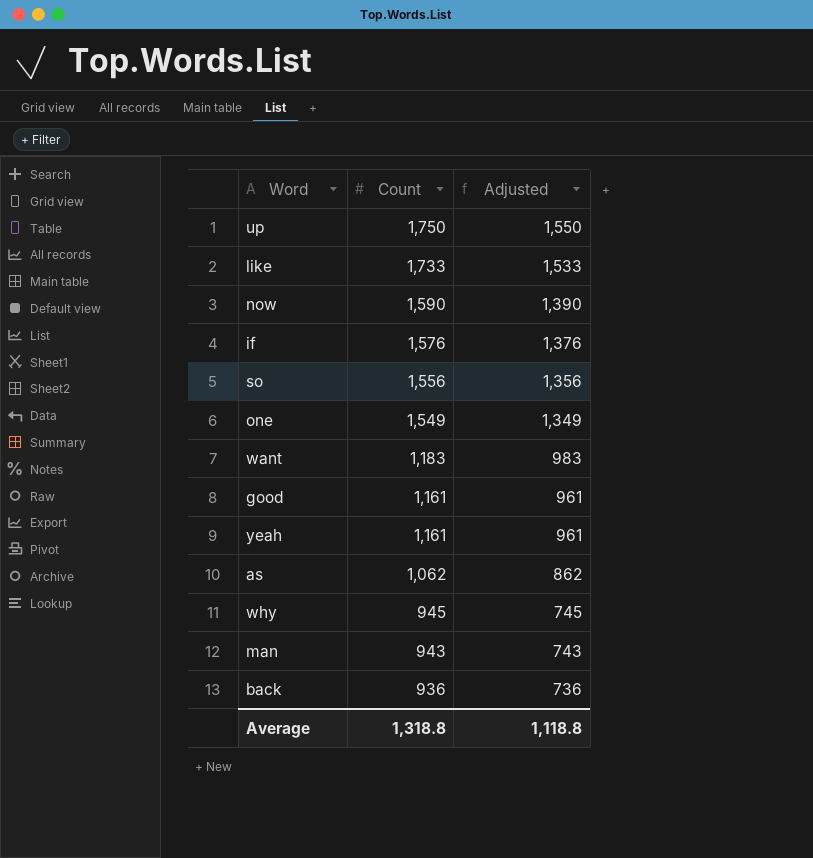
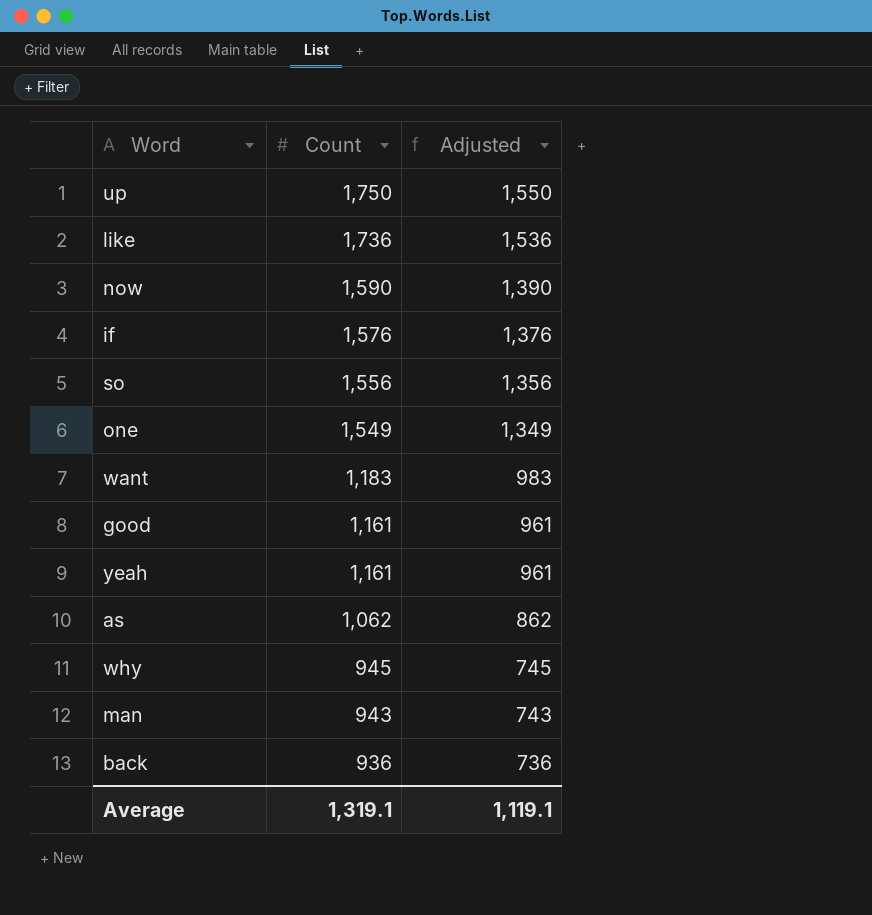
like | Count: 1,733 -> 1,736
like | Adjusted: 1,533 -> 1,536
Average | Count: 1,318.8 -> 1,319.1
Average | Adjusted: 1,118.8 -> 1,119.1

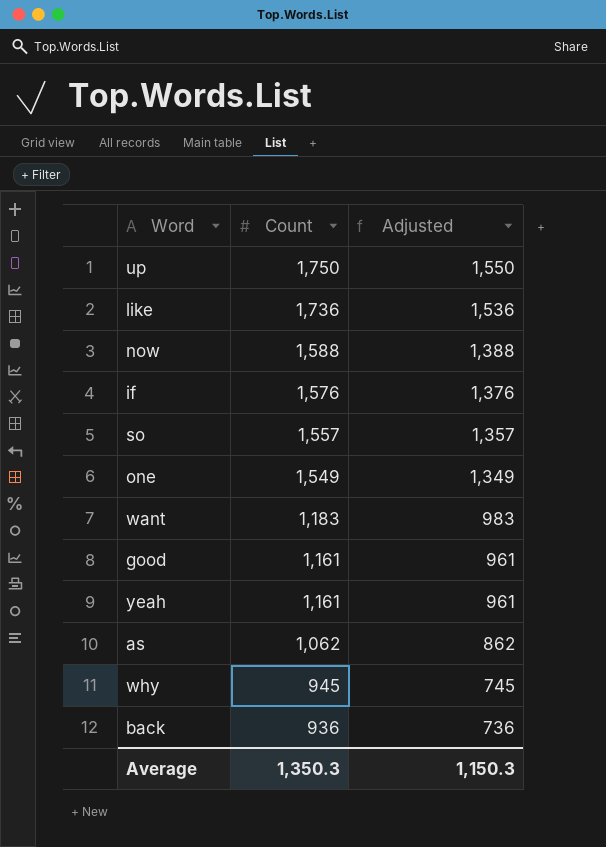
row man: 943 | 743 -> none
now | Count: 1,590 -> 1,588
now | Adjusted: 1,390 -> 1,388
so | Count: 1,556 -> 1,557
so | Adjusted: 1,356 -> 1,357
Average | Count: 1,319.1 -> 1,350.3
Average | Adjusted: 1,119.1 -> 1,150.3

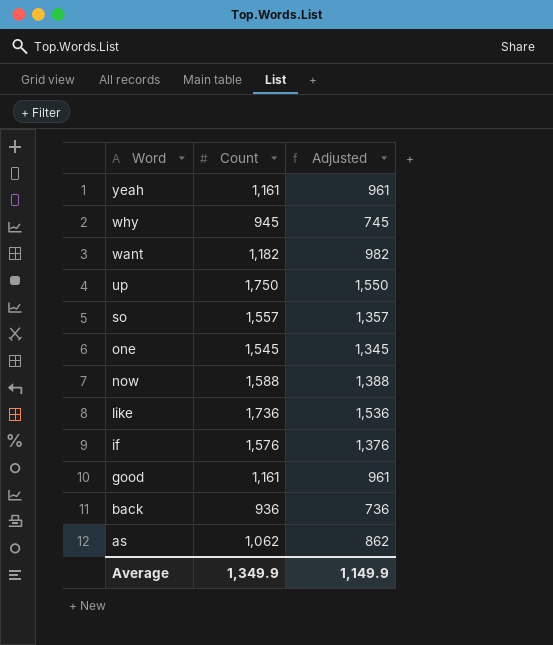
row order: Count descending -> Word descending
want | Count: 1,183 -> 1,182
want | Adjusted: 983 -> 982
one | Count: 1,549 -> 1,545
one | Adjusted: 1,349 -> 1,345
Average | Count: 1,350.3 -> 1,349.9
Average | Adjusted: 1,150.3 -> 1,149.9

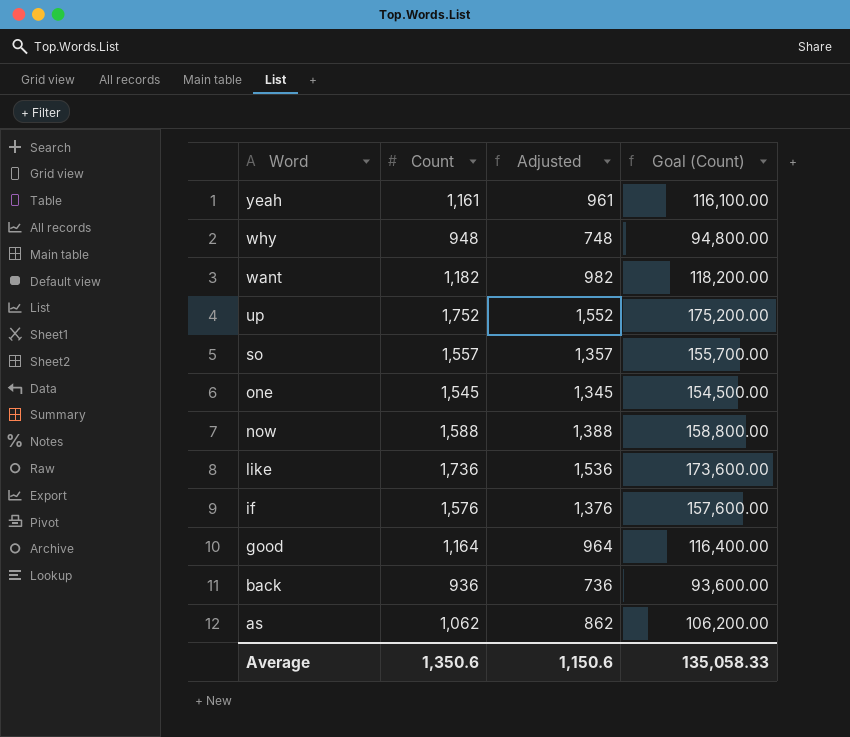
column Goal (Count) | formula: none -> [Count] * 100
why | Count: 945 -> 948
why | Adjusted: 745 -> 748
up | Count: 1,750 -> 1,752
up | Adjusted: 1,550 -> 1,552
good | Count: 1,161 -> 1,164
good | Adjusted: 961 -> 964
Average | Count: 1,349.9 -> 1,350.6
Average | Adjusted: 1,149.9 -> 1,150.6

